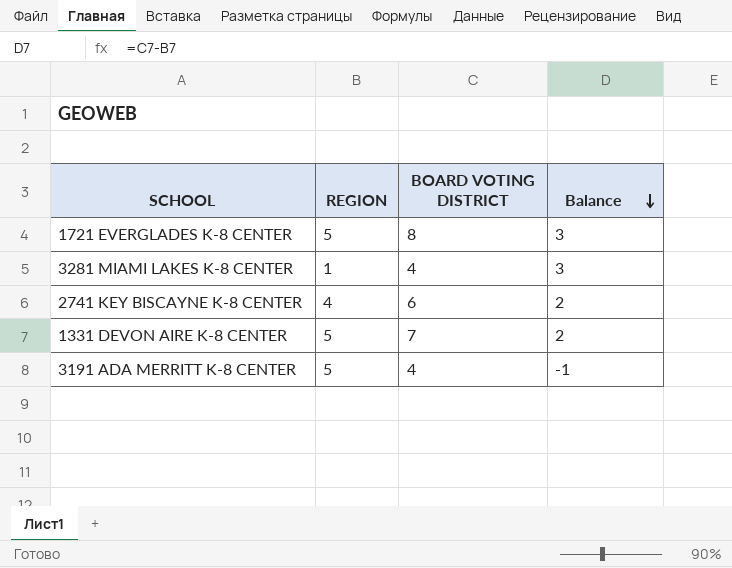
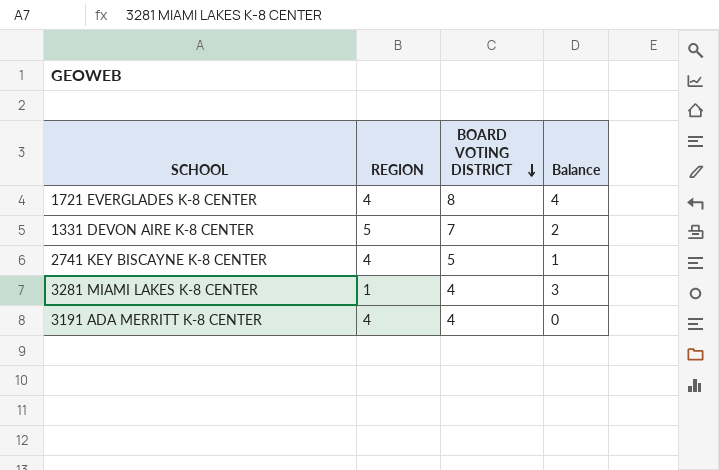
row order: Balance descending -> BOARD VOTING DISTRICT descending
1721 EVERGLADES K-8 CENTER | REGION: 5 -> 4
1721 EVERGLADES K-8 CENTER | Balance: 3 -> 4
2741 KEY BISCAYNE K-8 CENTER | BOARD VOTING DISTRICT: 6 -> 5
2741 KEY BISCAYNE K-8 CENTER | Balance: 2 -> 1
3191 ADA MERRITT K-8 CENTER | REGION: 5 -> 4
3191 ADA MERRITT K-8 CENTER | Balance: -1 -> 0

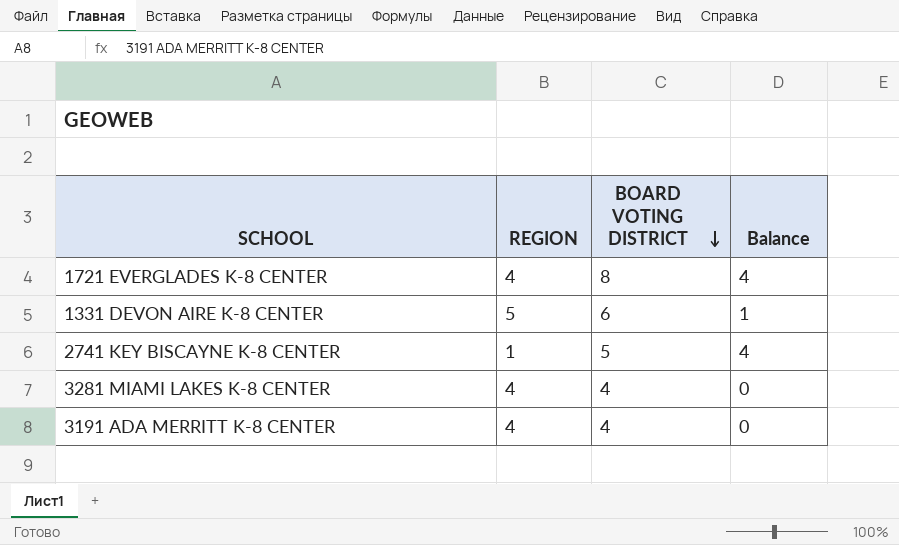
1331 DEVON AIRE K-8 CENTER | BOARD VOTING DISTRICT: 7 -> 6
1331 DEVON AIRE K-8 CENTER | Balance: 2 -> 1
2741 KEY BISCAYNE K-8 CENTER | REGION: 4 -> 1
2741 KEY BISCAYNE K-8 CENTER | Balance: 1 -> 4
3281 MIAMI LAKES K-8 CENTER | REGION: 1 -> 4
3281 MIAMI LAKES K-8 CENTER | Balance: 3 -> 0

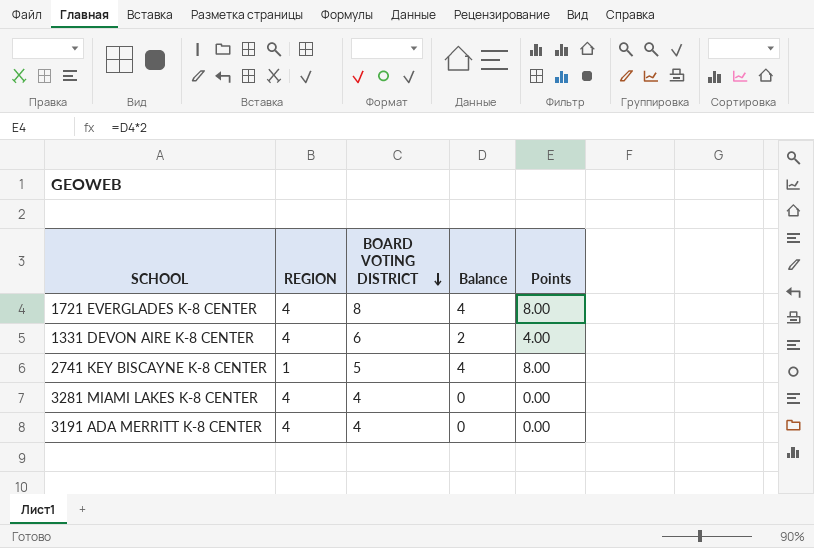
column Points | formula: none -> [Balance] * 2
1331 DEVON AIRE K-8 CENTER | REGION: 5 -> 4
1331 DEVON AIRE K-8 CENTER | Balance: 1 -> 2

